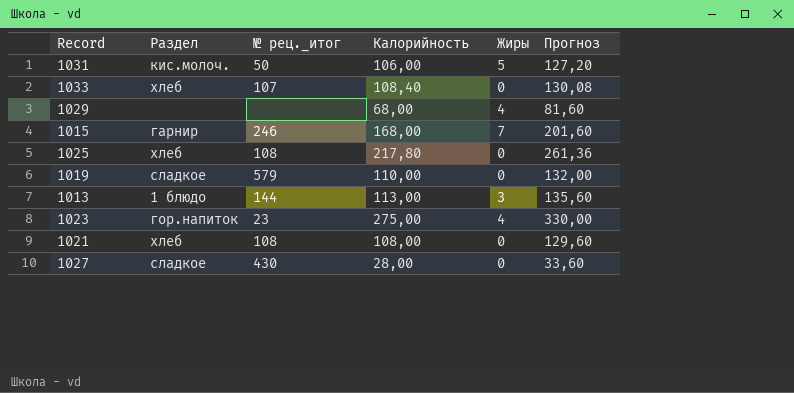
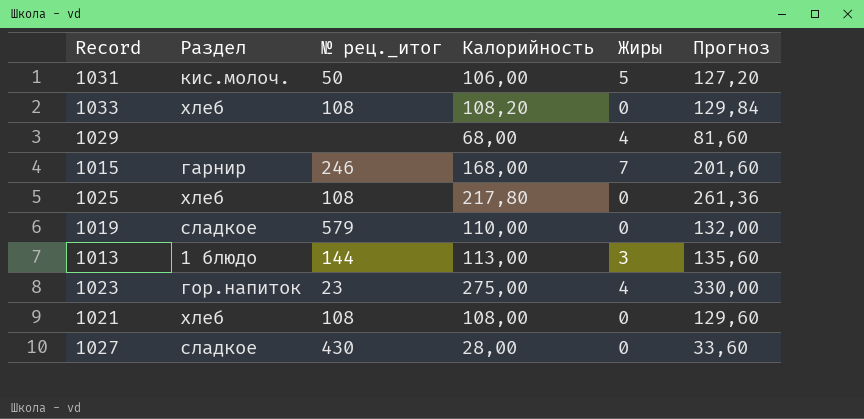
1033 | № рец._итог: 107 -> 108
1033 | Калорийность: 108,40 -> 108,20
1033 | Прогноз: 130,08 -> 129,84

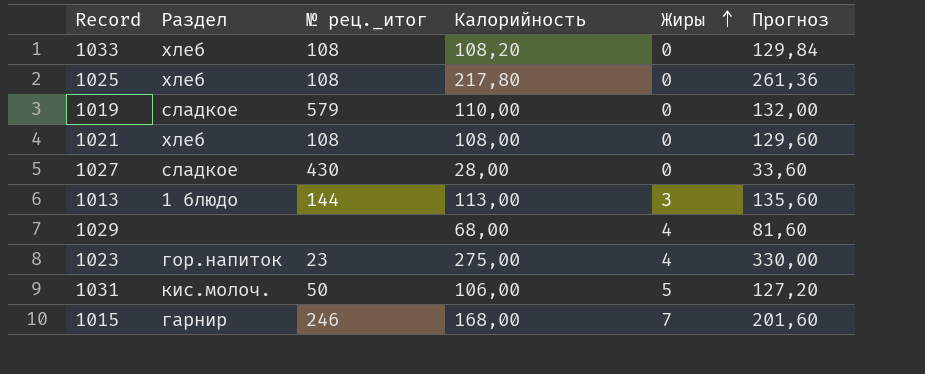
row order: none -> Жиры ascending

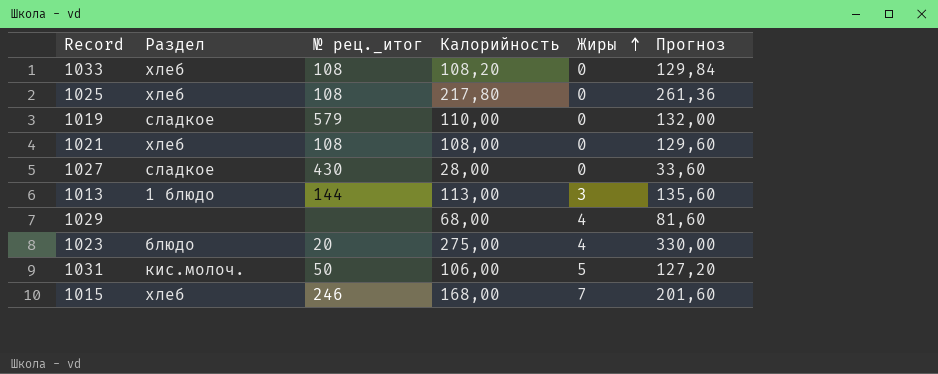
1023 | Раздел: гор.напиток -> блюдо
1023 | № рец._итог: 23 -> 20
1015 | Раздел: гарнир -> хлеб

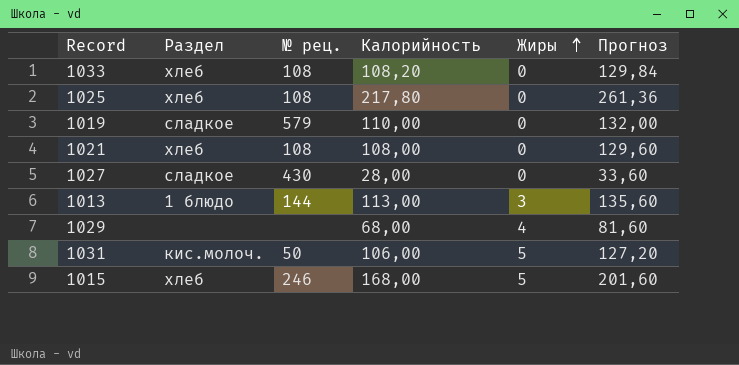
column name: № рец._итог -> № рец.
row 1023: блюдо | 20 | 275,00 | 4 | 330,00 -> none
1015 | Жиры: 7 -> 5

